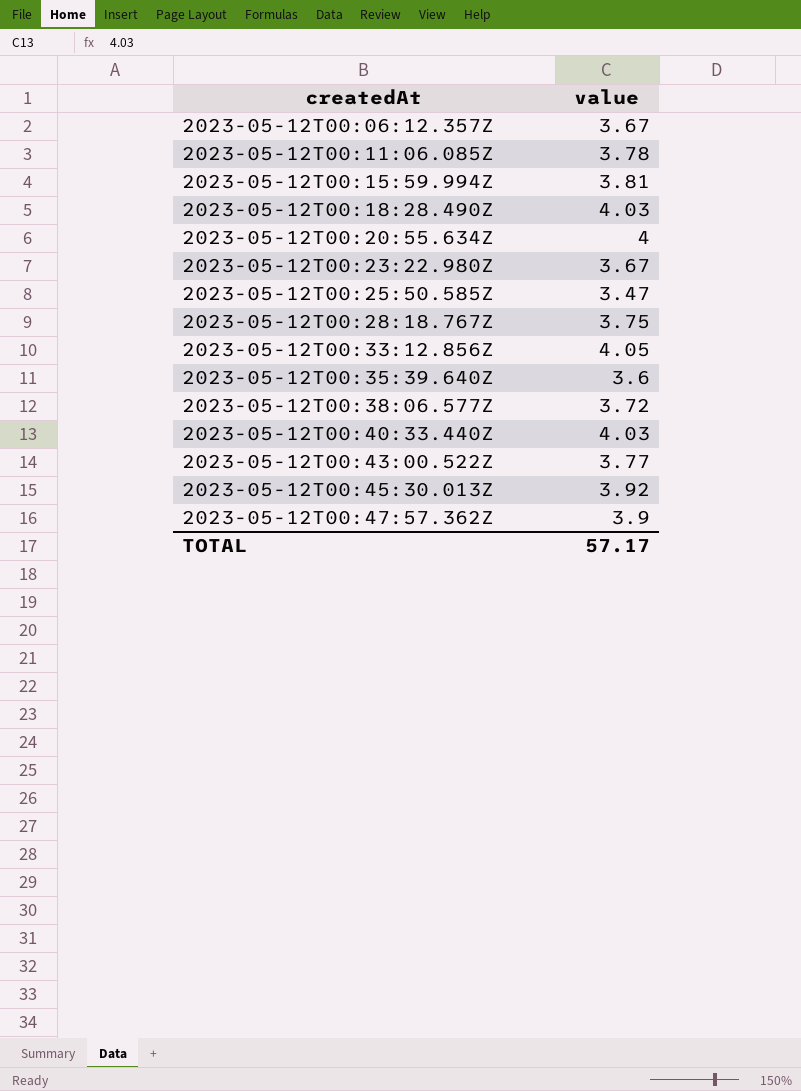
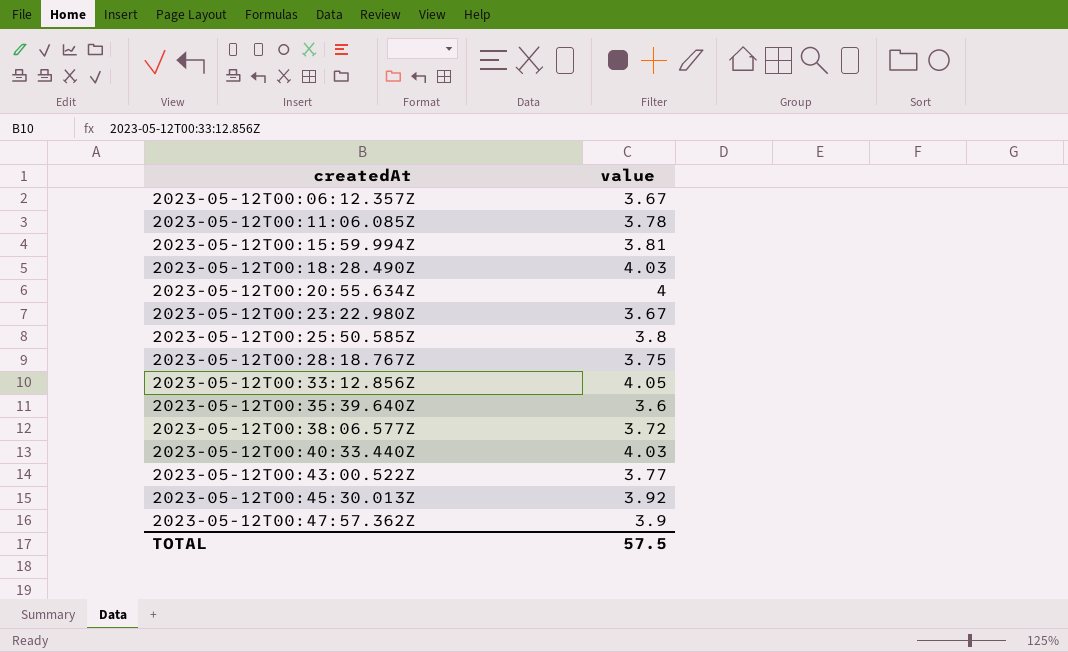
2023-05-12T00:25:50.585Z | value: 3.47 -> 3.8
TOTAL | value: 57.17 -> 57.5

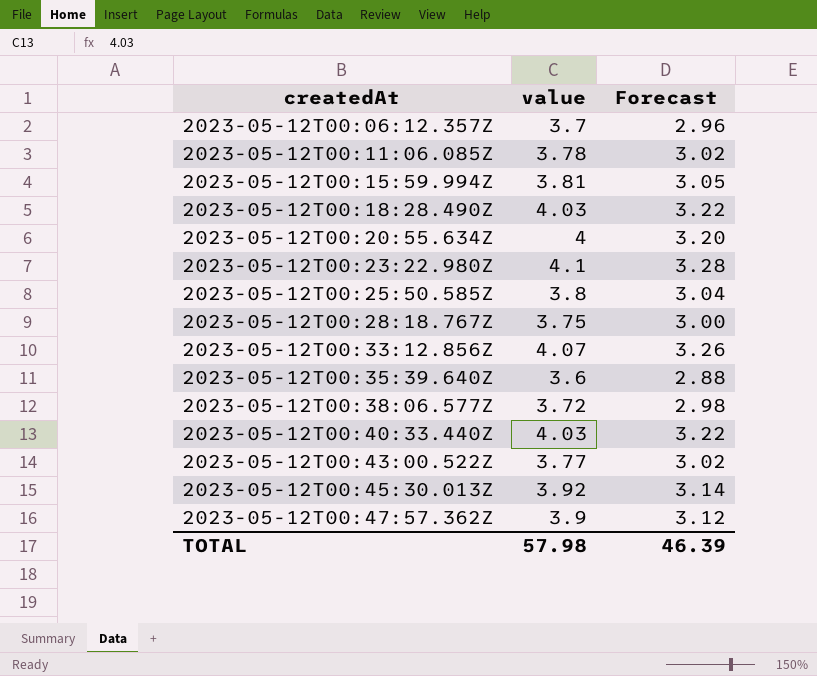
column Forecast | formula: none -> [value] * 0.8
2023-05-12T00:06:12.357Z | value: 3.67 -> 3.7
2023-05-12T00:23:22.980Z | value: 3.67 -> 4.1
2023-05-12T00:33:12.856Z | value: 4.05 -> 4.07
TOTAL | value: 57.5 -> 57.98

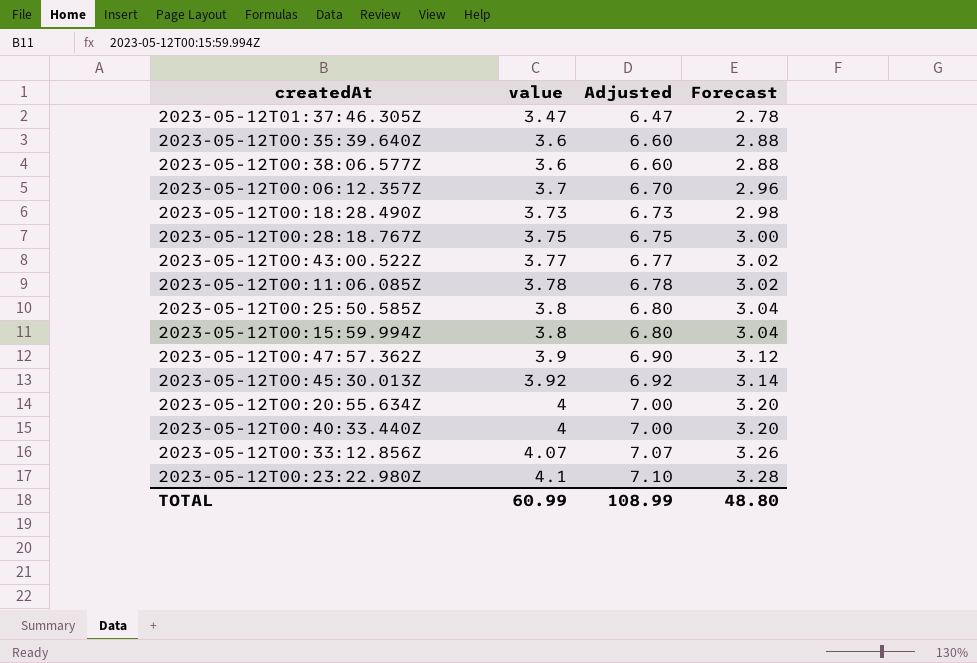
row order: createdAt ascending -> value ascending
column Adjusted | formula: none -> [value] + 3
row 2023-05-12T01:37:46.305Z: none -> 3.47 | 6.47 | 2.78
2023-05-12T00:38:06.577Z | value: 3.72 -> 3.6
2023-05-12T00:38:06.577Z | Forecast: 2.98 -> 2.88
2023-05-12T00:18:28.490Z | value: 4.03 -> 3.73
2023-05-12T00:18:28.490Z | Forecast: 3.22 -> 2.98
2023-05-12T00:15:59.994Z | value: 3.81 -> 3.8
2023-05-12T00:15:59.994Z | Forecast: 3.05 -> 3.04
2023-05-12T00:40:33.440Z | value: 4.03 -> 4
2023-05-12T00:40:33.440Z | Forecast: 3.22 -> 3.20
TOTAL | value: 57.98 -> 60.99
TOTAL | Forecast: 46.39 -> 48.80

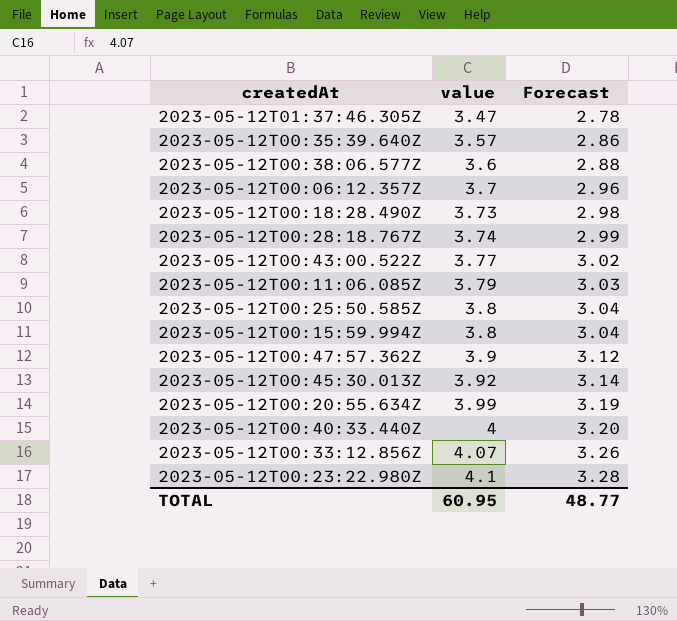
column Adjusted | formula: [value] + 3 -> none
2023-05-12T00:35:39.640Z | value: 3.6 -> 3.57
2023-05-12T00:35:39.640Z | Forecast: 2.88 -> 2.86
2023-05-12T00:28:18.767Z | value: 3.75 -> 3.74
2023-05-12T00:28:18.767Z | Forecast: 3.00 -> 2.99
2023-05-12T00:11:06.085Z | value: 3.78 -> 3.79
2023-05-12T00:11:06.085Z | Forecast: 3.02 -> 3.03
2023-05-12T00:20:55.634Z | value: 4 -> 3.99
2023-05-12T00:20:55.634Z | Forecast: 3.20 -> 3.19
TOTAL | value: 60.99 -> 60.95
TOTAL | Forecast: 48.80 -> 48.77

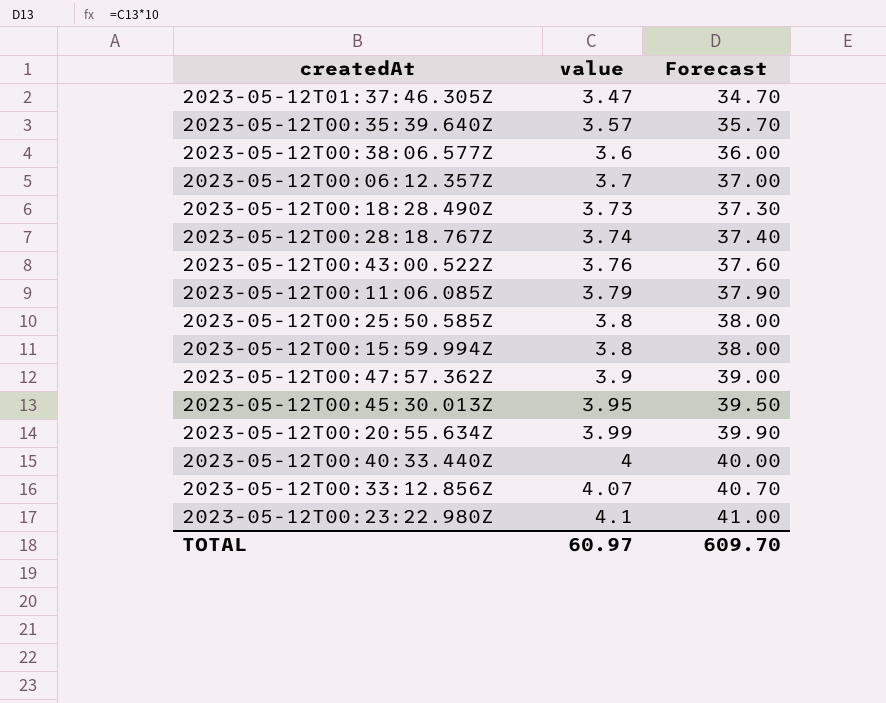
column Forecast | formula: [value] * 0.8 -> [value] * 10
2023-05-12T00:43:00.522Z | value: 3.77 -> 3.76
2023-05-12T00:45:30.013Z | value: 3.92 -> 3.95
TOTAL | value: 60.95 -> 60.97
TOTAL | Forecast: 48.77 -> 609.70

